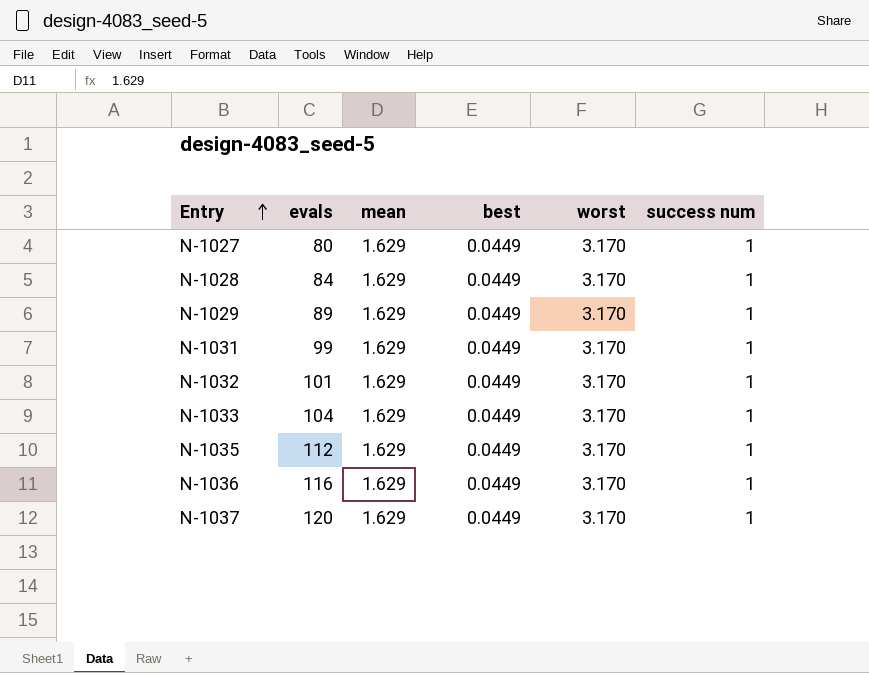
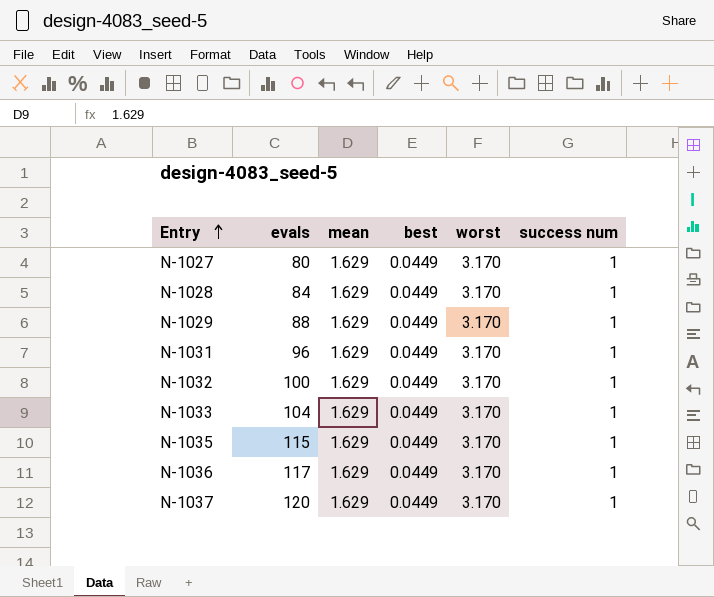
N-1029 | evals: 89 -> 88
N-1031 | evals: 99 -> 96
N-1032 | evals: 101 -> 100
N-1035 | evals: 112 -> 115
N-1036 | evals: 116 -> 117

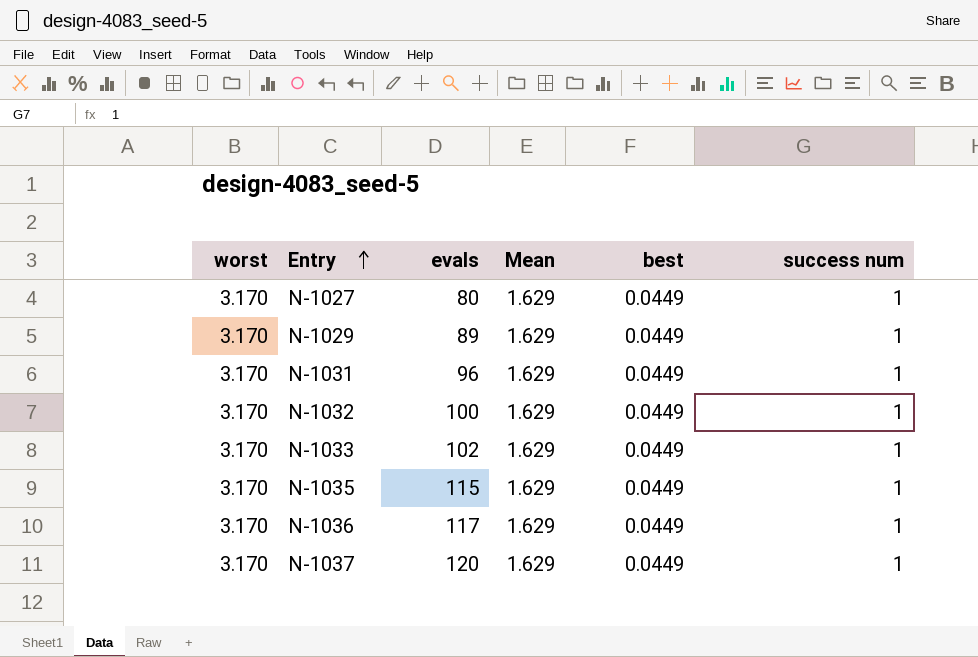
column worst | position: 5 -> 1
column name: mean -> Mean
row N-1028: 84 | 1.629 | 0.0449 | 3.170 | 1 -> none
N-1029 | evals: 88 -> 89
N-1033 | evals: 104 -> 102

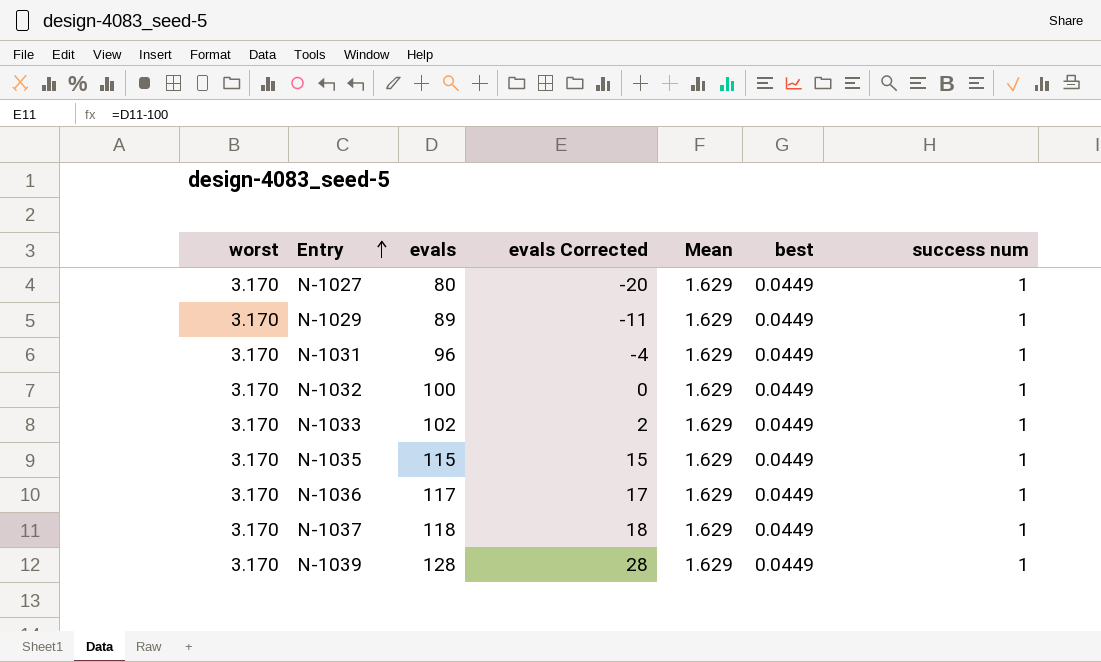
column evals Corrected | formula: none -> [evals] - 100
N-1037 | evals: 120 -> 118
row N-1039: none -> 3.170 | 128 | 28 | 1.629 | 0.0449 | 1

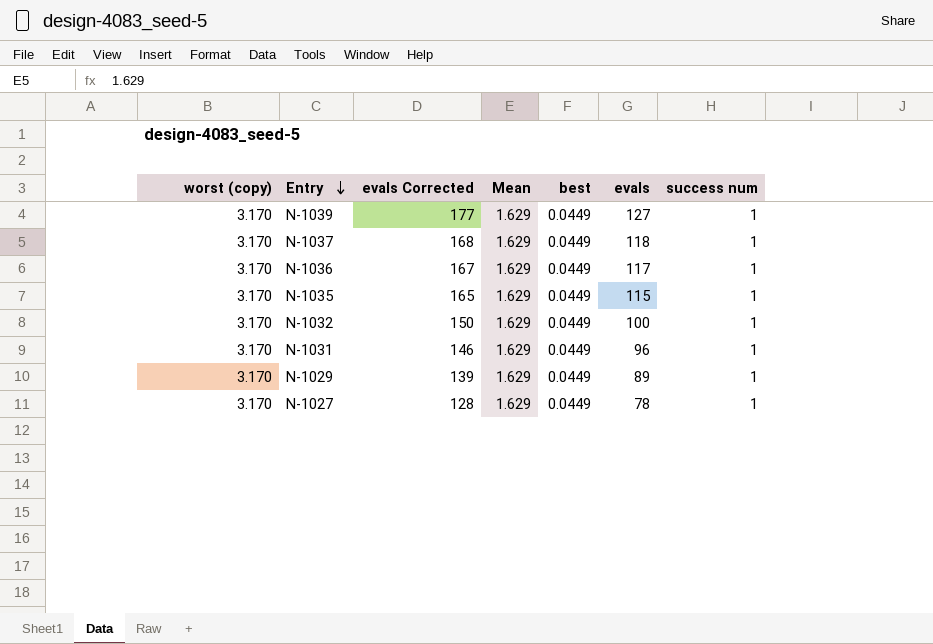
row order: Entry ascending -> Entry descending
column name: worst -> worst (copy)
column evals Corrected | formula: [evals] - 100 -> [evals] + 50
column evals | position: 3 -> 6
row N-1033: 3.170 | 102 | 2 | 1.629 | 0.0449 | 1 -> none
N-1039 | evals: 128 -> 127
N-1027 | evals: 80 -> 78

